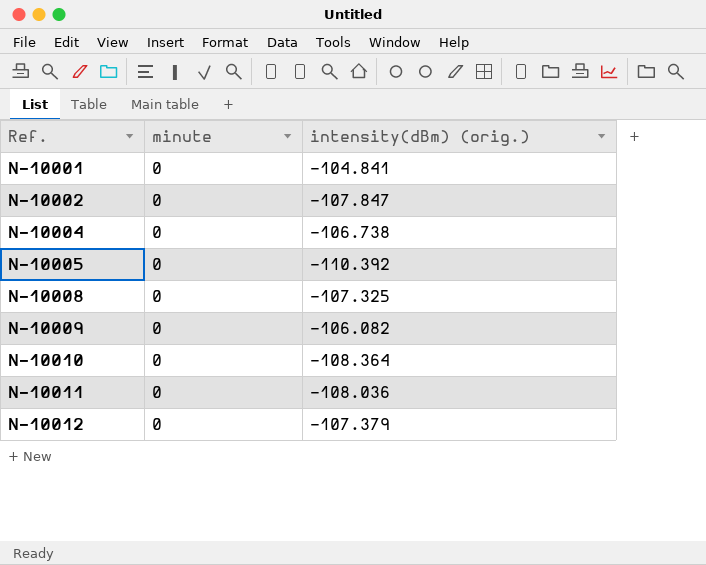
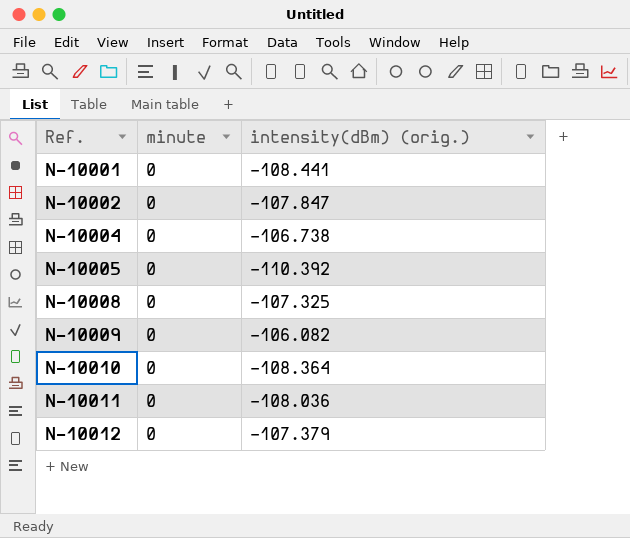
N-10001 | intensity(dBm) (orig.): -104.841 -> -108.441

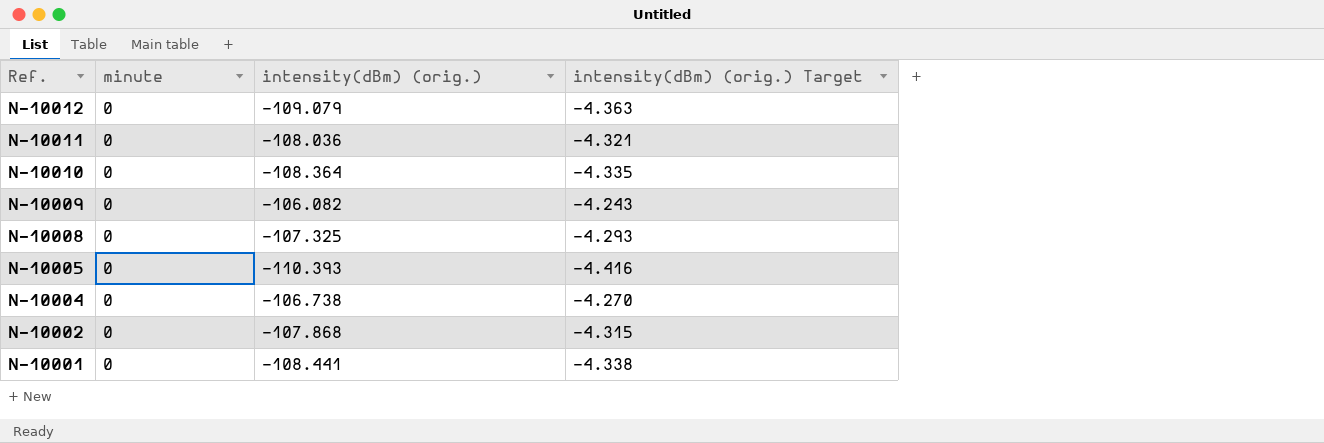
row order: Ref. ascending -> Ref. descending
column intensity(dBm) (orig.) Target | formula: none -> [intensity(dBm) (orig.)] * 0.04
N-10012 | intensity(dBm) (orig.): -107.379 -> -109.079
N-10005 | intensity(dBm) (orig.): -110.392 -> -110.393
N-10002 | intensity(dBm) (orig.): -107.847 -> -107.868

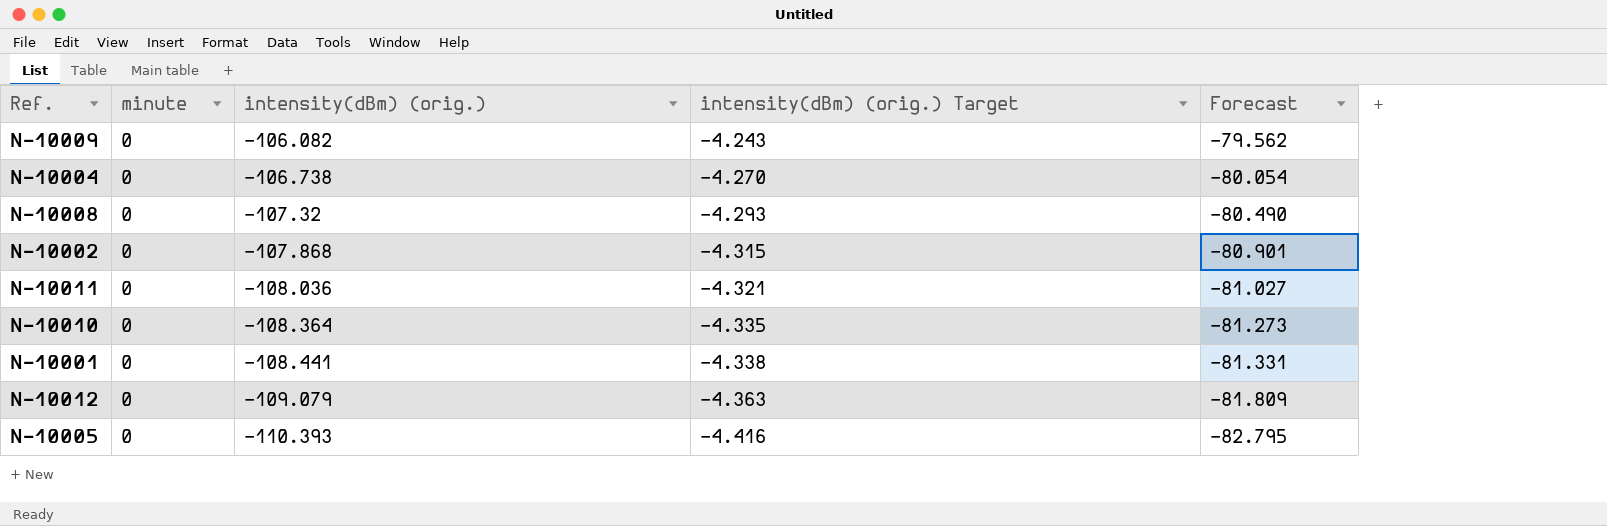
row order: Ref. descending -> intensity(dBm) (orig.) descending
column Forecast | formula: none -> [intensity(dBm) (orig.)] * 0.75
N-10008 | intensity(dBm) (orig.): -107.325 -> -107.32

